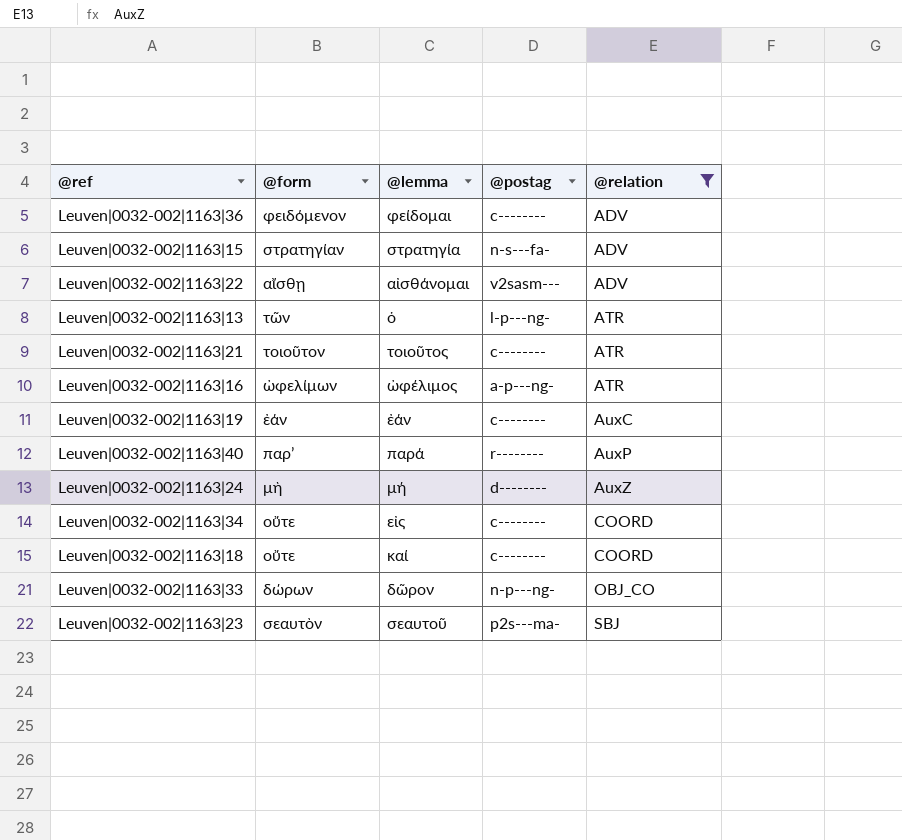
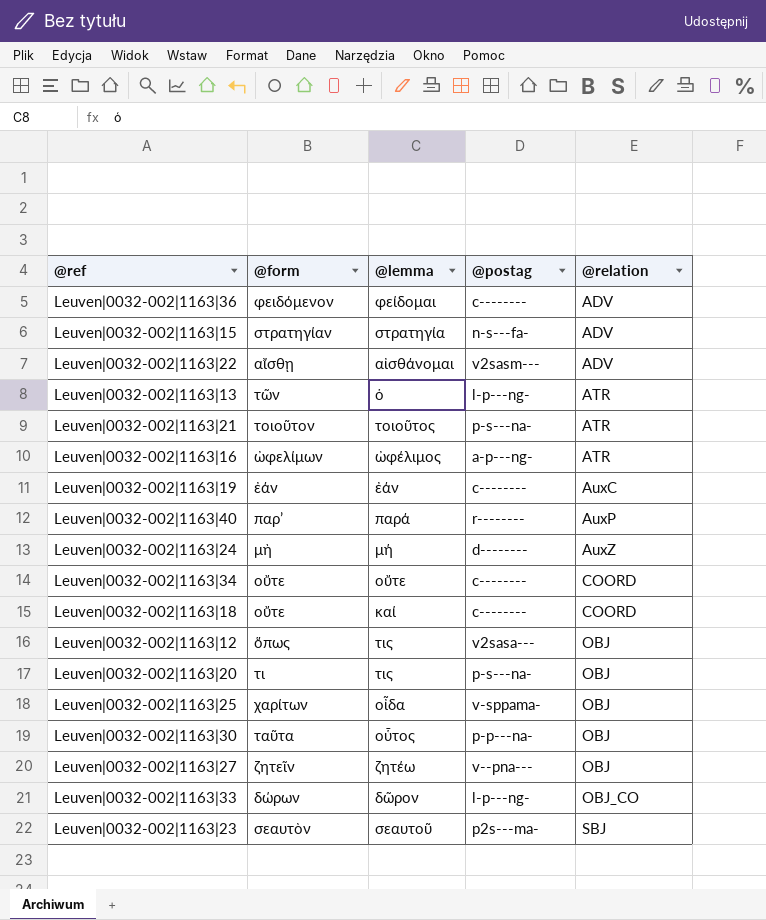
filter: @relation != OBJ -> none
Leuven|0032-002|1163|21 | @postag: c-------- -> p-s---na-
Leuven|0032-002|1163|34 | @lemma: εἰς -> οὔτε
Leuven|0032-002|1163|33 | @postag: n-p---ng- -> l-p---ng-

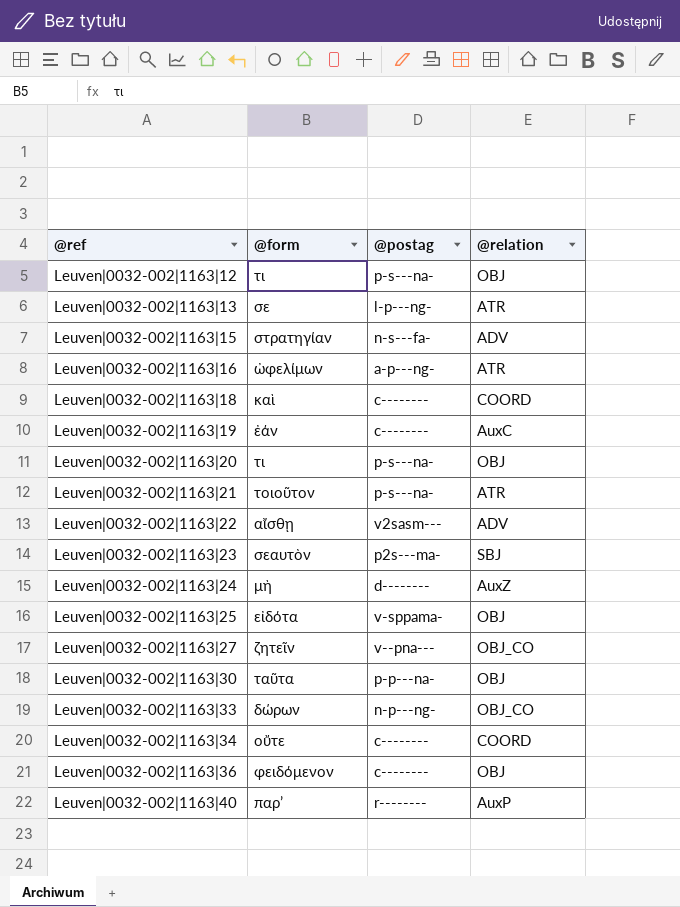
row order: @relation ascending -> @ref ascending
column @lemma | position: 3 -> none
Leuven|0032-002|1163|12 | @form: ὅπως -> τι
Leuven|0032-002|1163|12 | @postag: v2sasa--- -> p-s---na-
Leuven|0032-002|1163|13 | @form: τῶν -> σε
Leuven|0032-002|1163|18 | @form: οὔτε -> καὶ
Leuven|0032-002|1163|25 | @form: χαρίτων -> εἰδότα
Leuven|0032-002|1163|27 | @relation: OBJ -> OBJ_CO
Leuven|0032-002|1163|33 | @postag: l-p---ng- -> n-p---ng-
Leuven|0032-002|1163|36 | @relation: ADV -> OBJ

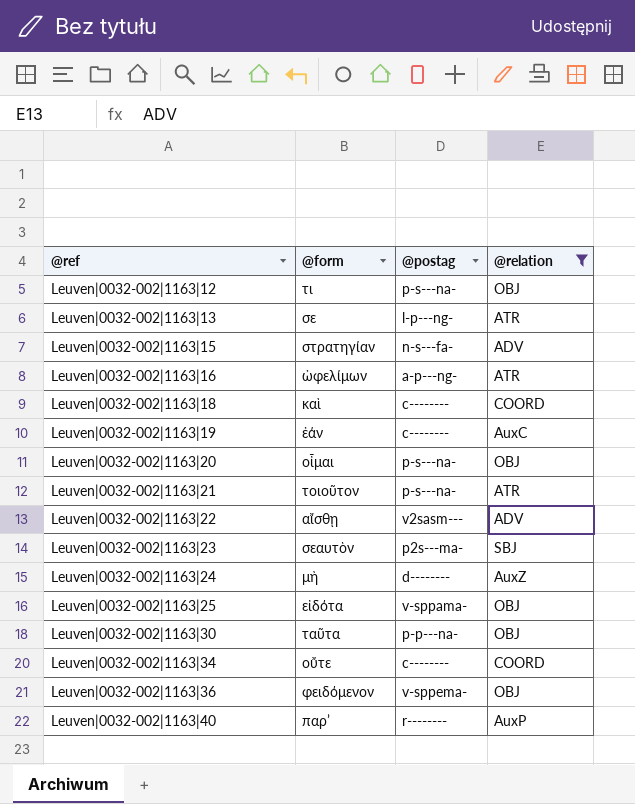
filter: none -> @relation != OBJ_CO
Leuven|0032-002|1163|20 | @form: τι -> οἶμαι
Leuven|0032-002|1163|36 | @postag: c-------- -> v-sppema-

